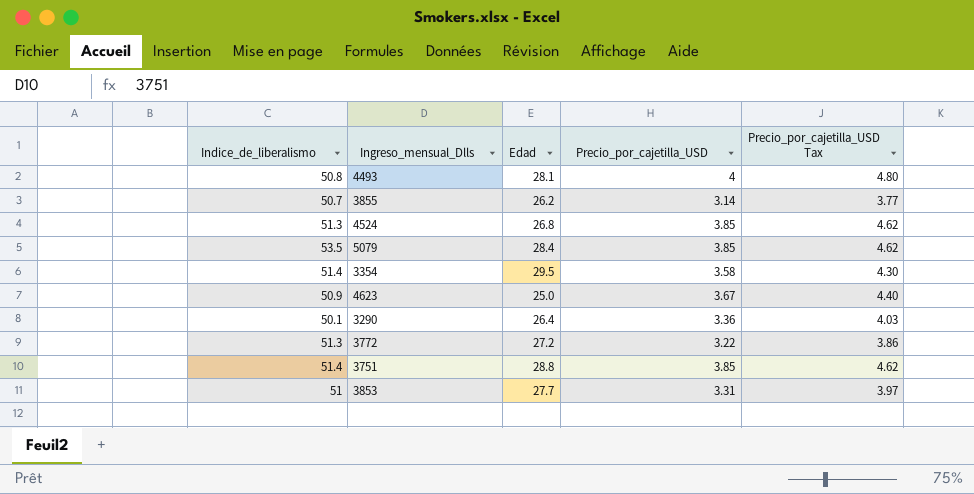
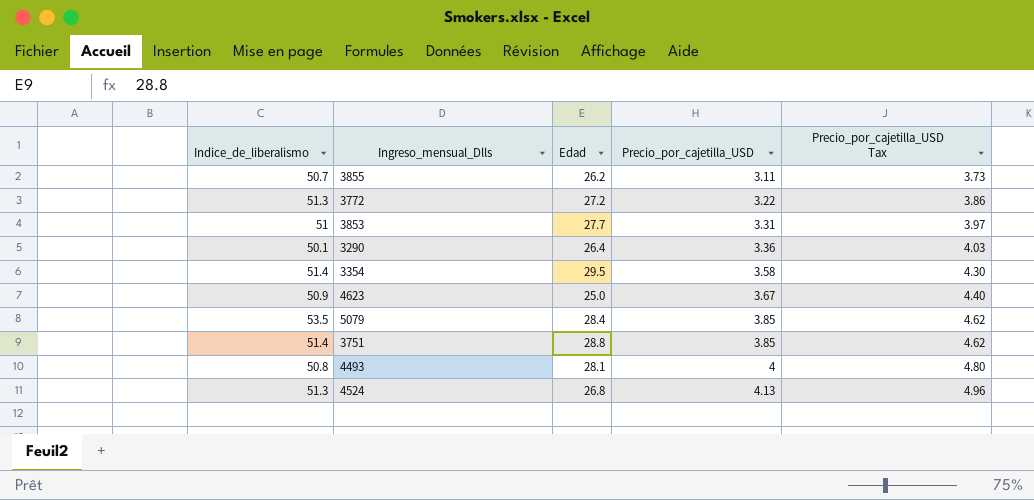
row order: none -> Precio_por_cajetilla_USD ascending
3855 | Precio_por_cajetilla_USD: 3.14 -> 3.11
3855 | Precio_por_cajetilla_USD Tax: 3.77 -> 3.73
4524 | Precio_por_cajetilla_USD: 3.85 -> 4.13
4524 | Precio_por_cajetilla_USD Tax: 4.62 -> 4.96

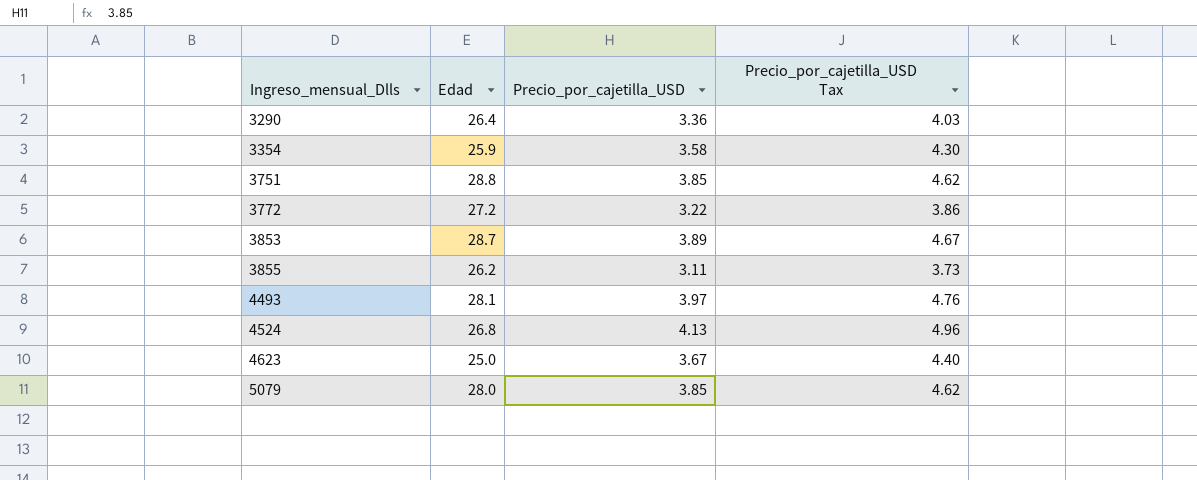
row order: Precio_por_cajetilla_USD ascending -> Ingreso_mensual_Dlls ascending
column Indice_de_liberalismo | position: 1 -> none
3354 | Edad: 29.5 -> 25.9
3853 | Edad: 27.7 -> 28.7
3853 | Precio_por_cajetilla_USD: 3.31 -> 3.89
3853 | Precio_por_cajetilla_USD Tax: 3.97 -> 4.67
4493 | Precio_por_cajetilla_USD: 4 -> 3.97
4493 | Precio_por_cajetilla_USD Tax: 4.80 -> 4.76
5079 | Edad: 28.4 -> 28.0

